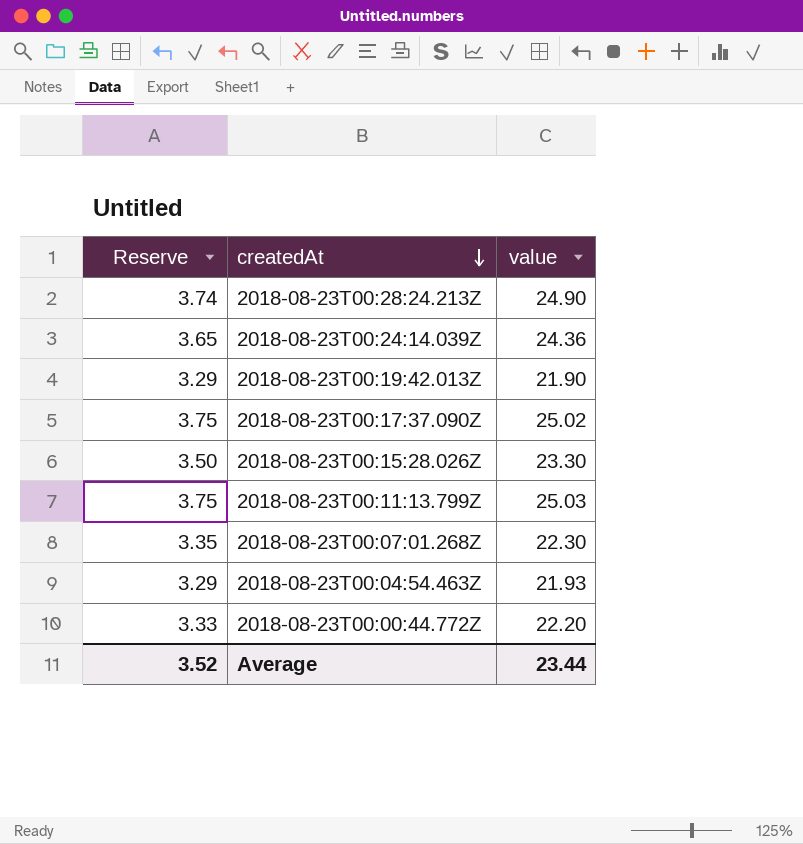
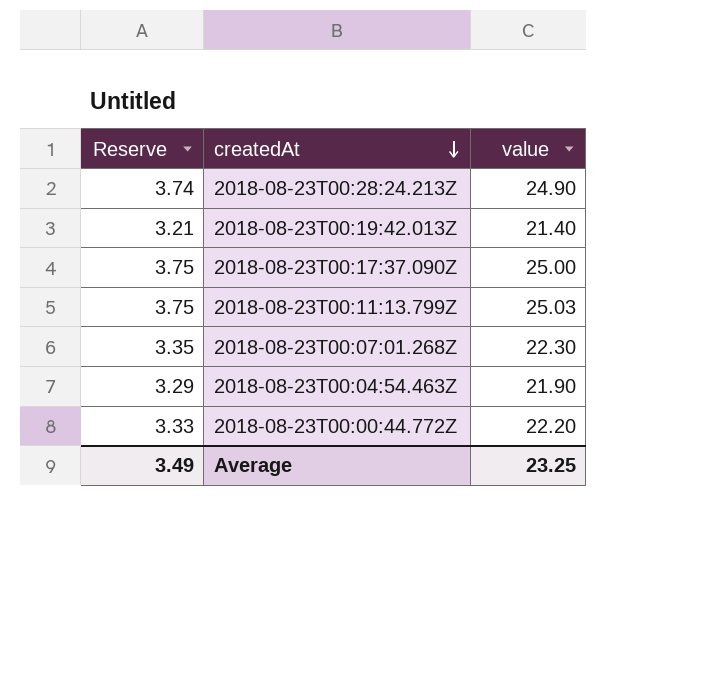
row 2018-08-23T00:24:14.039Z: 3.65 | 24.36 -> none
row 2018-08-23T00:15:28.026Z: 3.50 | 23.30 -> none
2018-08-23T00:19:42.013Z | Reserve: 3.29 -> 3.21
2018-08-23T00:19:42.013Z | value: 21.90 -> 21.40
2018-08-23T00:17:37.090Z | value: 25.02 -> 25.00
2018-08-23T00:04:54.463Z | value: 21.93 -> 21.90
Average | Reserve: 3.52 -> 3.49
Average | value: 23.44 -> 23.25

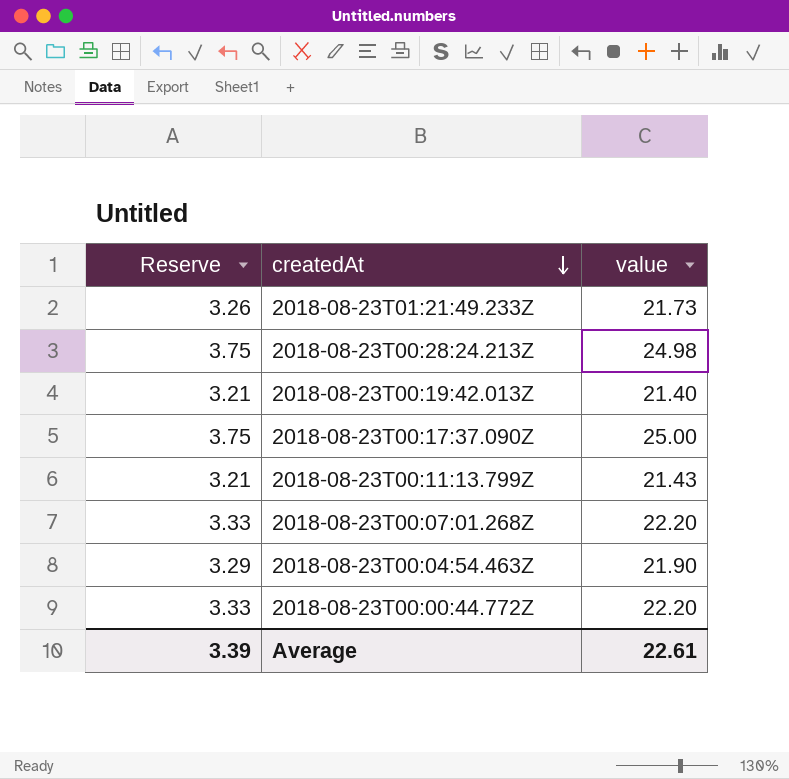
row 2018-08-23T01:21:49.233Z: none -> 3.26 | 21.73
2018-08-23T00:28:24.213Z | Reserve: 3.74 -> 3.75
2018-08-23T00:28:24.213Z | value: 24.90 -> 24.98
2018-08-23T00:11:13.799Z | Reserve: 3.75 -> 3.21
2018-08-23T00:11:13.799Z | value: 25.03 -> 21.43
2018-08-23T00:07:01.268Z | Reserve: 3.35 -> 3.33
2018-08-23T00:07:01.268Z | value: 22.30 -> 22.20
Average | Reserve: 3.49 -> 3.39
Average | value: 23.25 -> 22.61

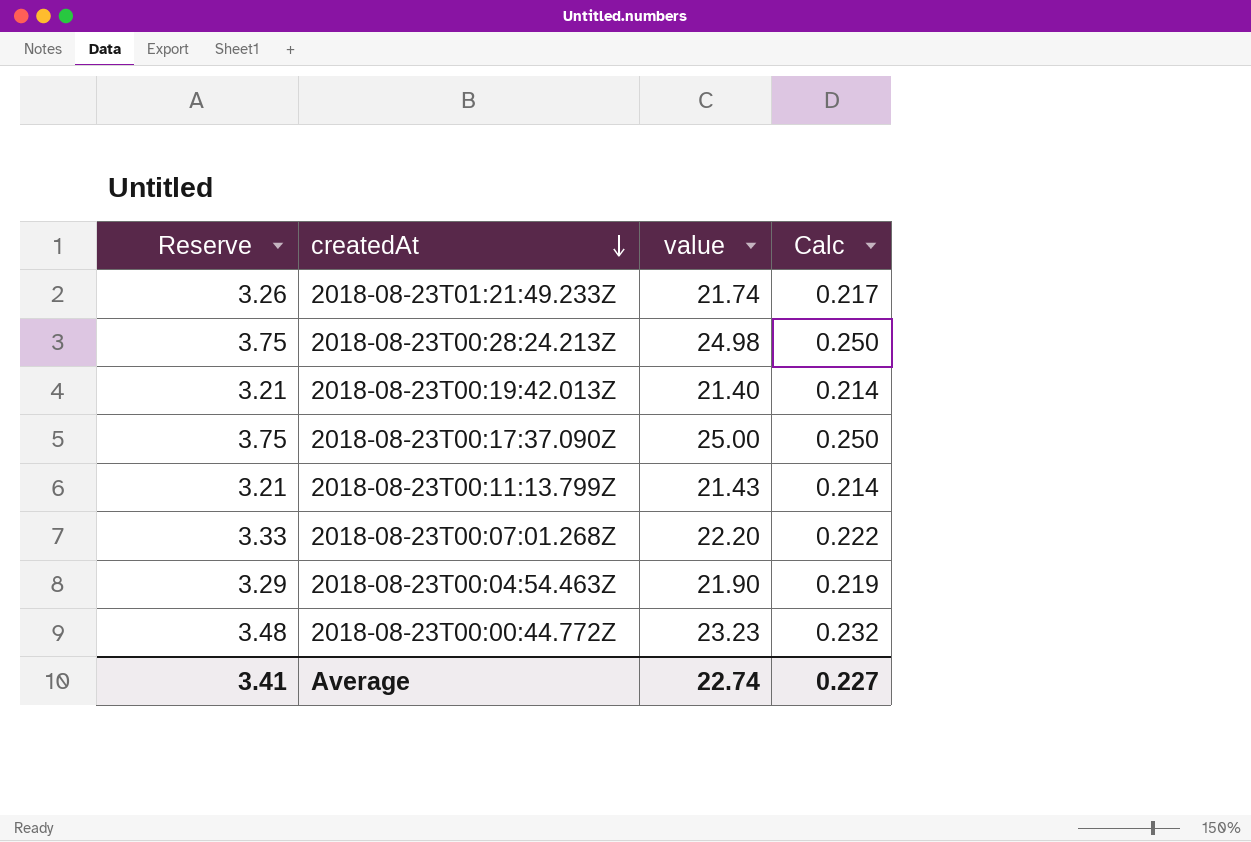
column Calc | formula: none -> [value] * 0.01
2018-08-23T01:21:49.233Z | value: 21.73 -> 21.74
2018-08-23T00:00:44.772Z | Reserve: 3.33 -> 3.48
2018-08-23T00:00:44.772Z | value: 22.20 -> 23.23
Average | Reserve: 3.39 -> 3.41
Average | value: 22.61 -> 22.74

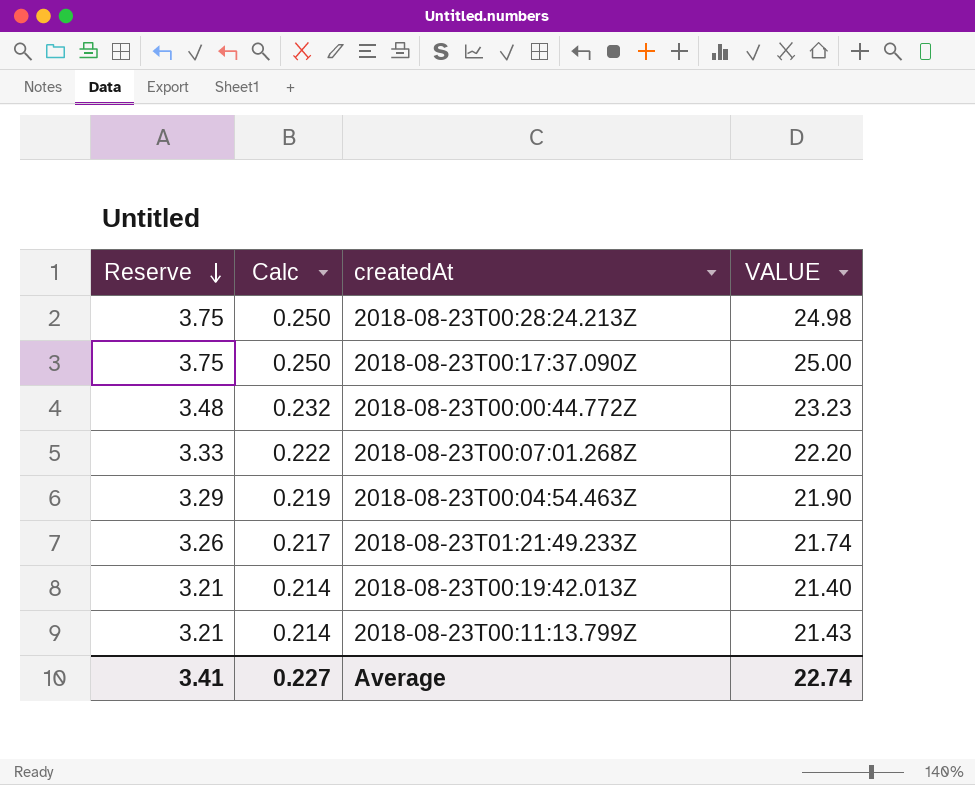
row order: createdAt descending -> Reserve descending
column Calc | position: 4 -> 2
column name: value -> VALUE

